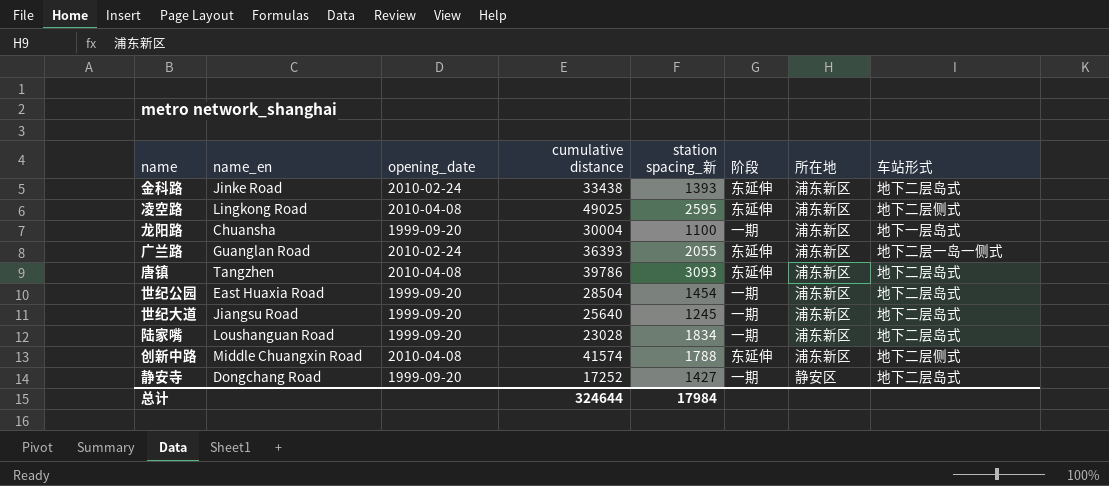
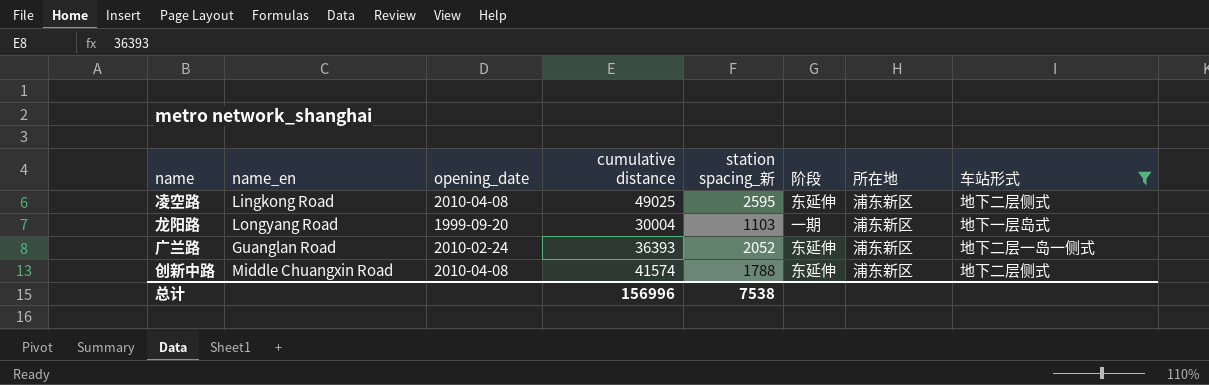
filter: none -> 车站形式 != 地下二层岛式
龙阳路 | name_en: Chuansha -> Longyang Road
龙阳路 | station spacing_新: 1100 -> 1103
广兰路 | station spacing_新: 2055 -> 2052
总计 | cumulative distance: 324644 -> 156996
总计 | station spacing_新: 17984 -> 7538

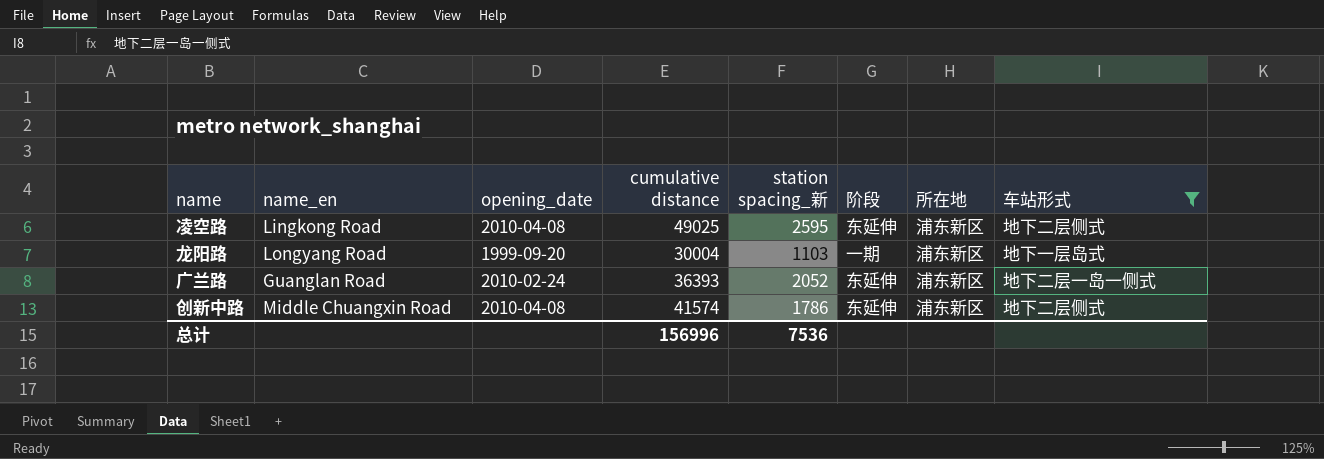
创新中路 | station spacing_新: 1788 -> 1786
总计 | station spacing_新: 7538 -> 7536

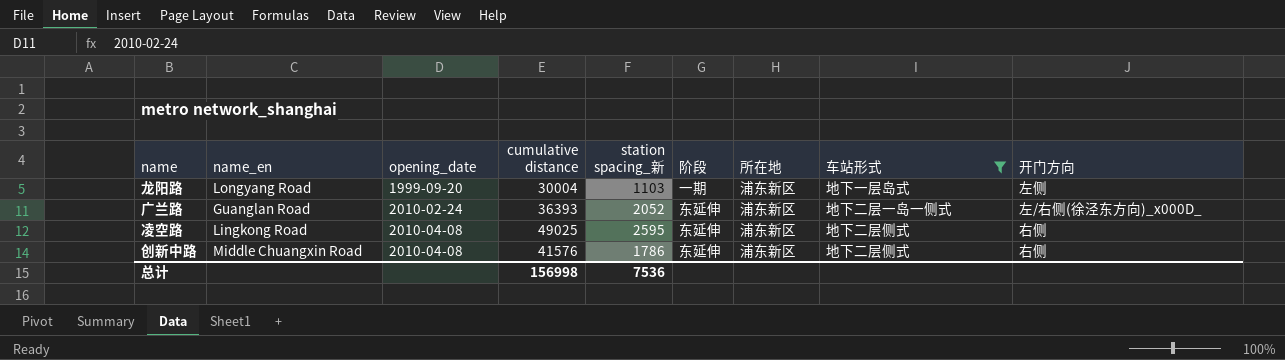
row order: none -> opening_date ascending
column 开门方向 | position: none -> 9
创新中路 | cumulative distance: 41574 -> 41576
总计 | cumulative distance: 156996 -> 156998

